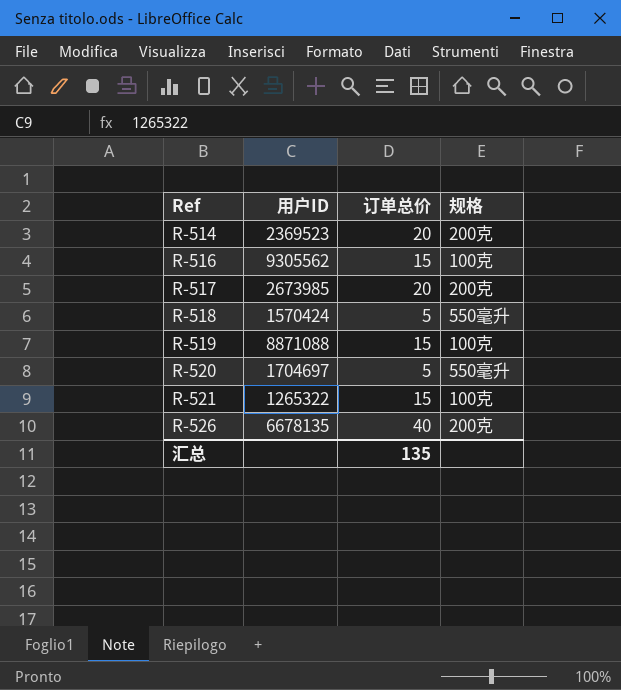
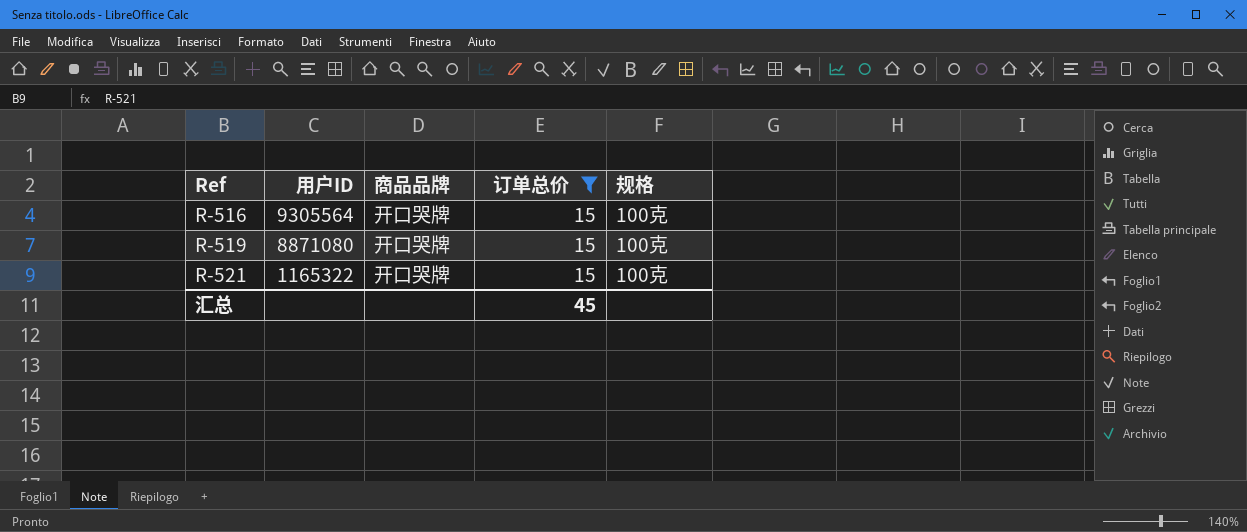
filter: none -> 订单总价 = 15
column 商品品牌 | position: none -> 3
R-516 | 用户ID: 9305562 -> 9305564
R-519 | 用户ID: 8871088 -> 8871080
R-521 | 用户ID: 1265322 -> 1165322
汇总 | 订单总价: 135 -> 45

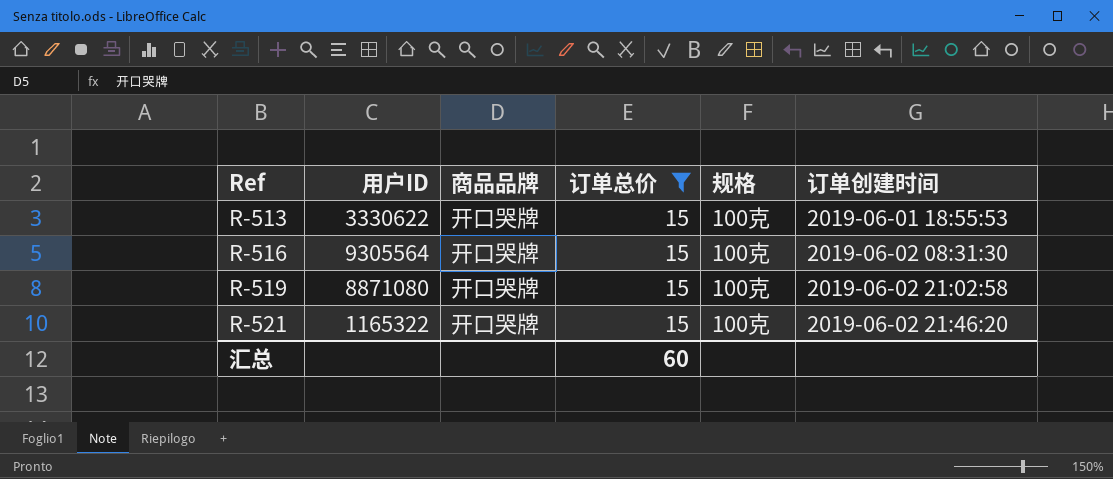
column 订单创建时间 | position: none -> 6
row R-513: none -> 3330622 | 开口哭牌 | 15 | 100克 | 2019-06-01 18:55:53
汇总 | 订单总价: 45 -> 60

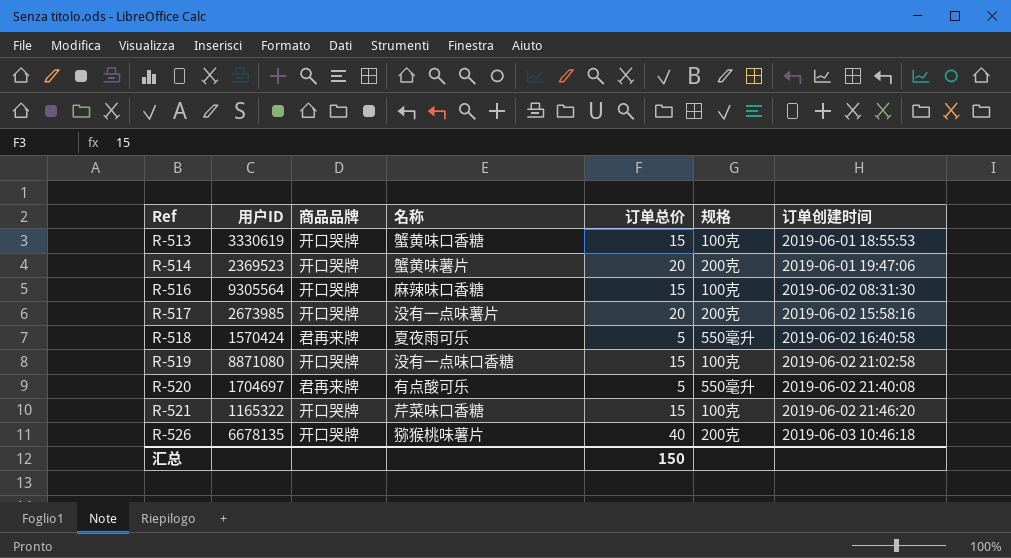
filter: 订单总价 = 15 -> none
column 名称 | position: none -> 4
R-513 | 用户ID: 3330622 -> 3330619
汇总 | 订单总价: 60 -> 150

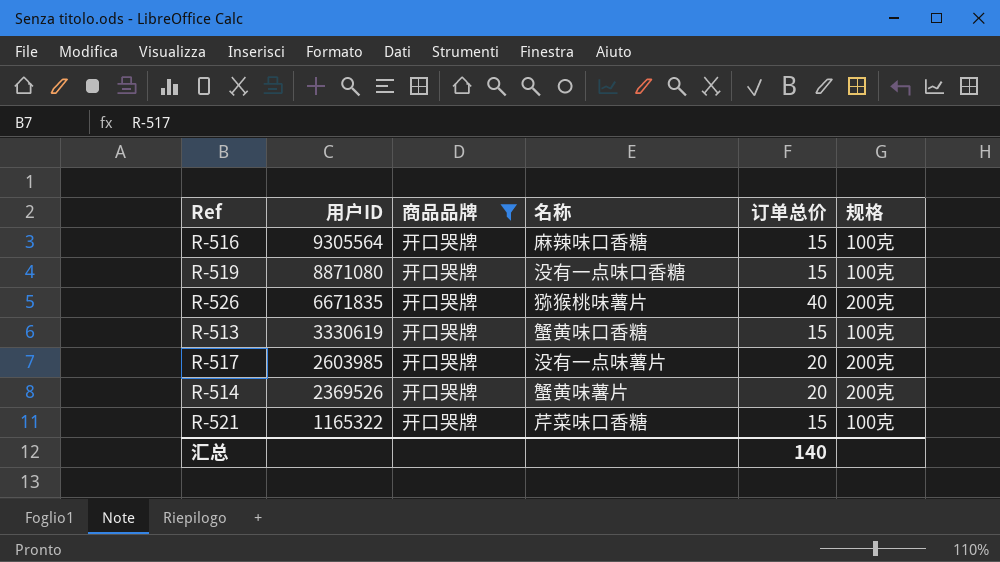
filter: none -> 商品品牌 = 开口哭牌
row order: Ref ascending -> 用户ID descending
column 订单创建时间 | position: 7 -> none
R-526 | 用户ID: 6678135 -> 6671835
R-517 | 用户ID: 2673985 -> 2603985
R-514 | 用户ID: 2369523 -> 2369526
汇总 | 订单总价: 150 -> 140

